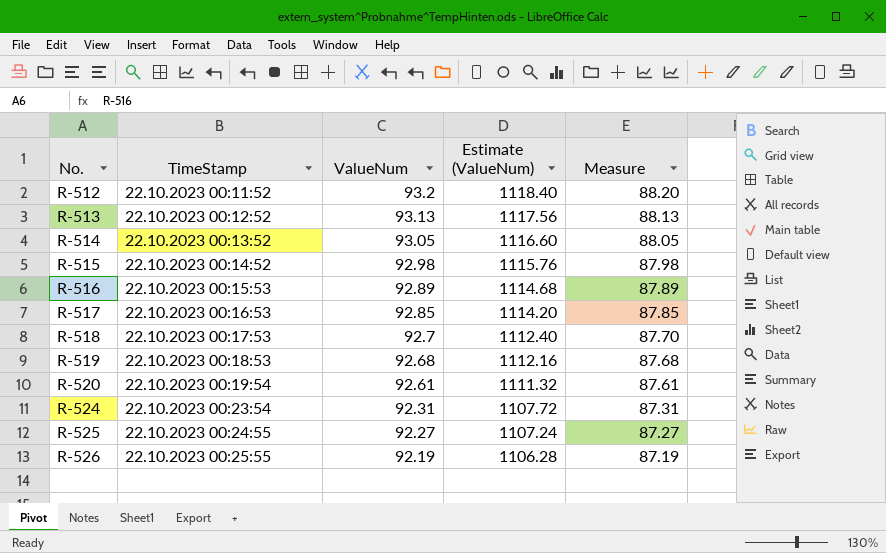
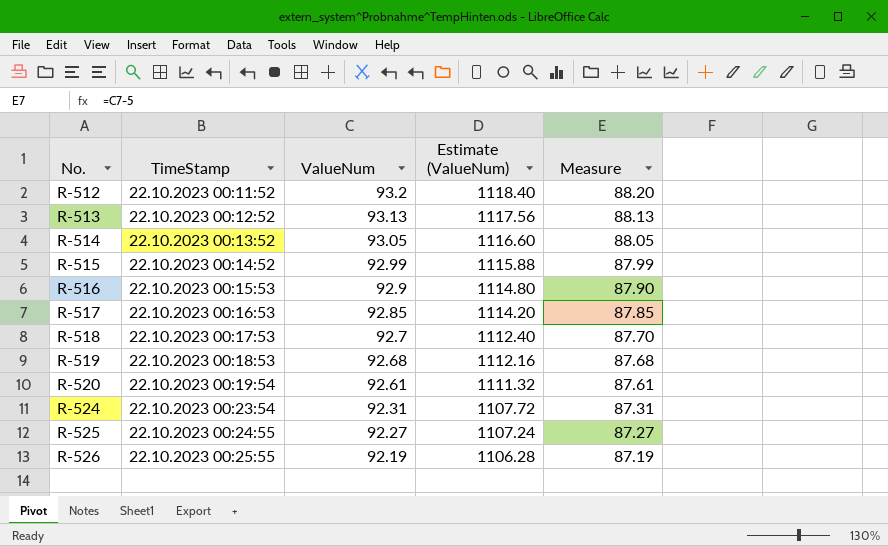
R-515 | ValueNum: 92.98 -> 92.99
R-515 | Estimate (ValueNum): 1115.76 -> 1115.88
R-515 | Measure: 87.98 -> 87.99
R-516 | ValueNum: 92.89 -> 92.9
R-516 | Estimate (ValueNum): 1114.68 -> 1114.80
R-516 | Measure: 87.89 -> 87.90

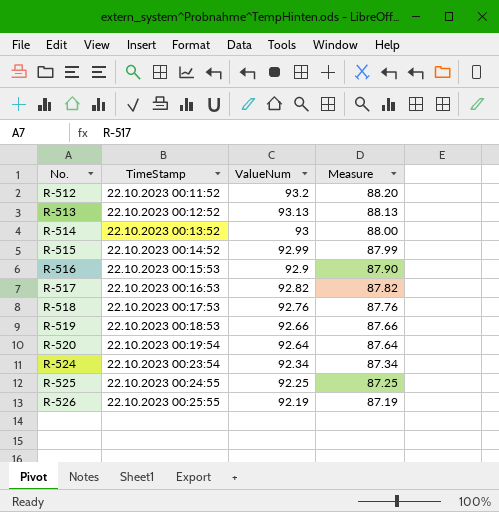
column Estimate (ValueNum) | formula: [ValueNum] * 12 -> none
R-514 | ValueNum: 93.05 -> 93
R-514 | Measure: 88.05 -> 88.00
R-517 | ValueNum: 92.85 -> 92.82
R-517 | Measure: 87.85 -> 87.82
R-518 | ValueNum: 92.7 -> 92.76
R-518 | Measure: 87.70 -> 87.76
R-519 | ValueNum: 92.68 -> 92.66
R-519 | Measure: 87.68 -> 87.66
R-520 | ValueNum: 92.61 -> 92.64
R-520 | Measure: 87.61 -> 87.64
R-524 | ValueNum: 92.31 -> 92.34
R-524 | Measure: 87.31 -> 87.34
R-525 | ValueNum: 92.27 -> 92.25
R-525 | Measure: 87.27 -> 87.25

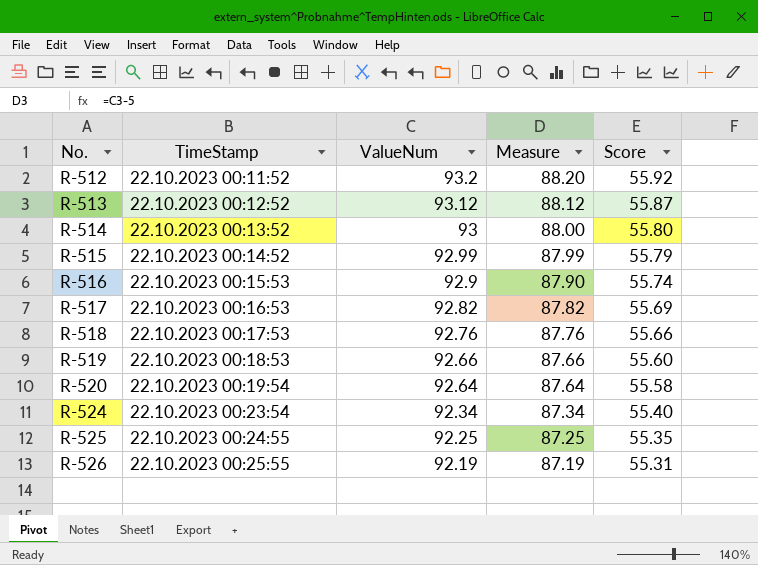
column Score | formula: none -> [ValueNum] * 0.6
R-513 | ValueNum: 93.13 -> 93.12
R-513 | Measure: 88.13 -> 88.12

